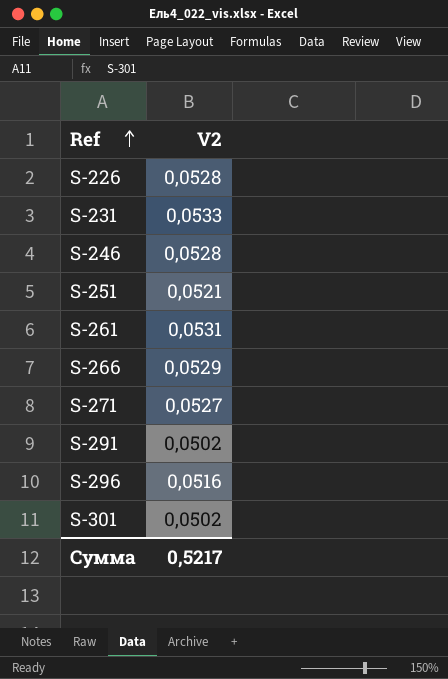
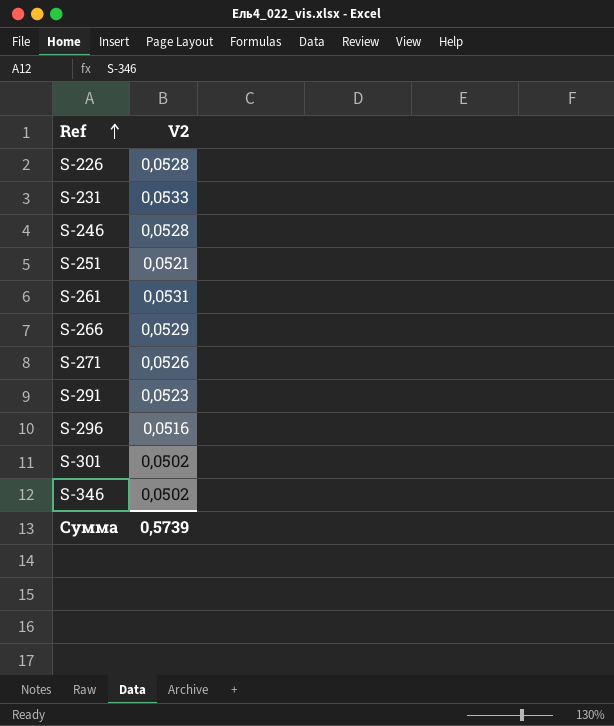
S-271 | V2: 0,0527 -> 0,0526
S-291 | V2: 0,0502 -> 0,0523
row S-346: none -> 0,0502
Сумма | V2: 0,5217 -> 0,5739

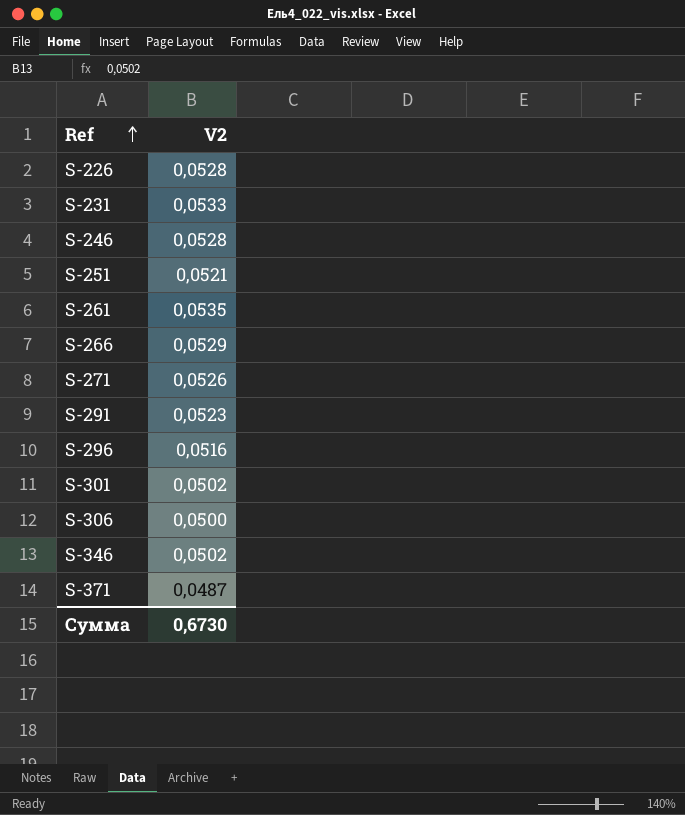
S-261 | V2: 0,0531 -> 0,0535
row S-306: none -> 0,0500
row S-371: none -> 0,0487
Сумма | V2: 0,5739 -> 0,6730

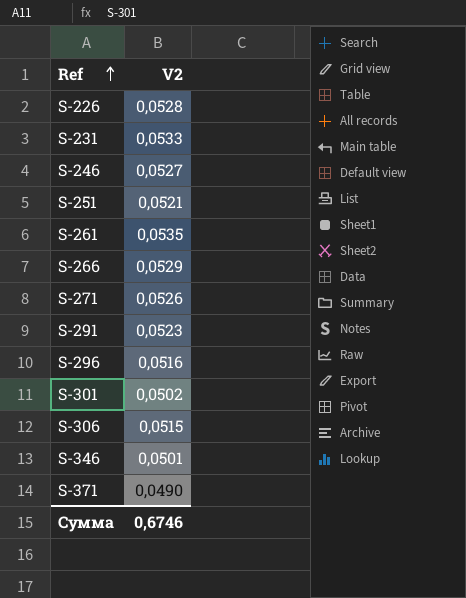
S-246 | V2: 0,0528 -> 0,0527
S-306 | V2: 0,0500 -> 0,0515
S-346 | V2: 0,0502 -> 0,0501
S-371 | V2: 0,0487 -> 0,0490
Сумма | V2: 0,6730 -> 0,6746

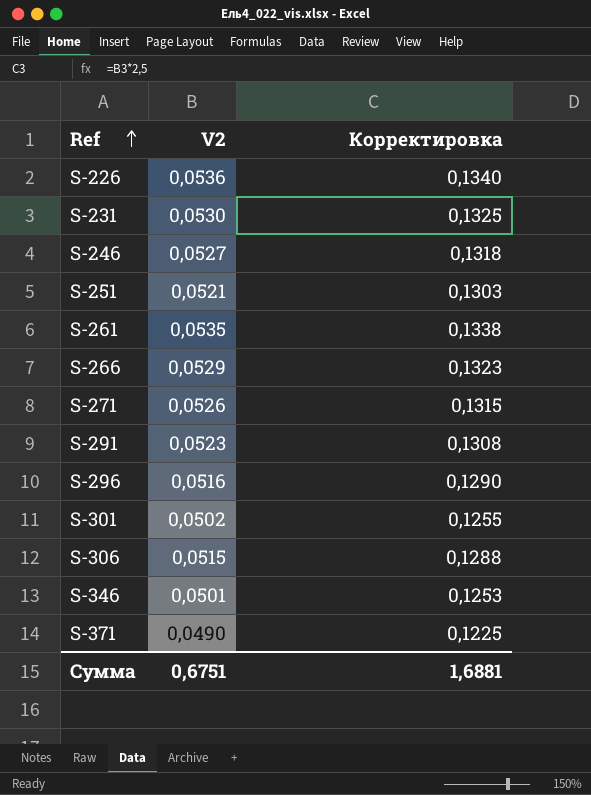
column Корректировка | formula: none -> [V2] * 2,5
S-226 | V2: 0,0528 -> 0,0536
S-231 | V2: 0,0533 -> 0,0530
Сумма | V2: 0,6746 -> 0,6751

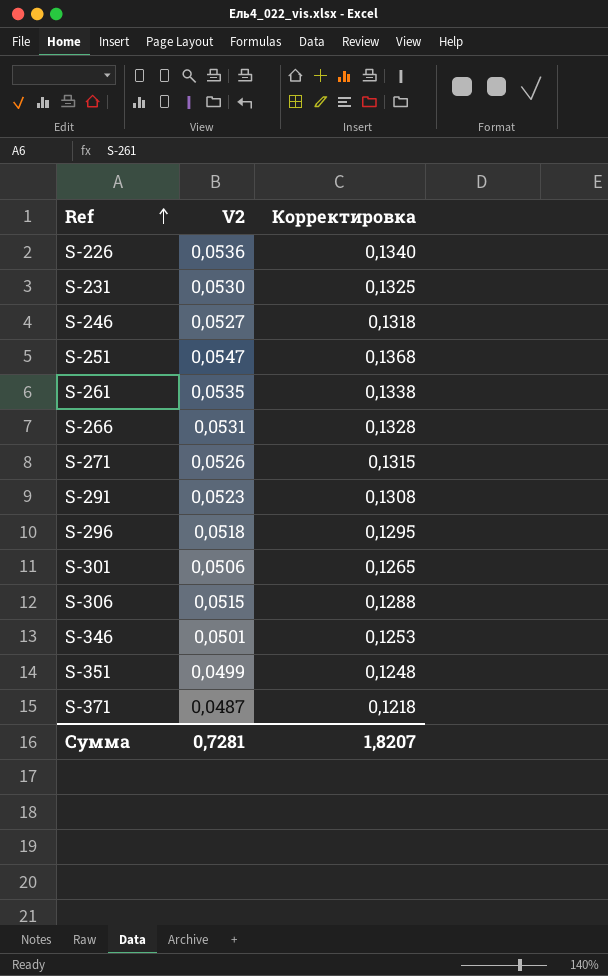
S-251 | V2: 0,0521 -> 0,0547
S-251 | Корректировка: 0,1303 -> 0,1368
S-266 | V2: 0,0529 -> 0,0531
S-266 | Корректировка: 0,1323 -> 0,1328
S-296 | V2: 0,0516 -> 0,0518
S-296 | Корректировка: 0,1290 -> 0,1295
S-301 | V2: 0,0502 -> 0,0506
S-301 | Корректировка: 0,1255 -> 0,1265
row S-351: none -> 0,0499 | 0,1248
S-371 | V2: 0,0490 -> 0,0487
S-371 | Корректировка: 0,1225 -> 0,1218
Сумма | V2: 0,6751 -> 0,7281
Сумма | Корректировка: 1,6881 -> 1,8207

